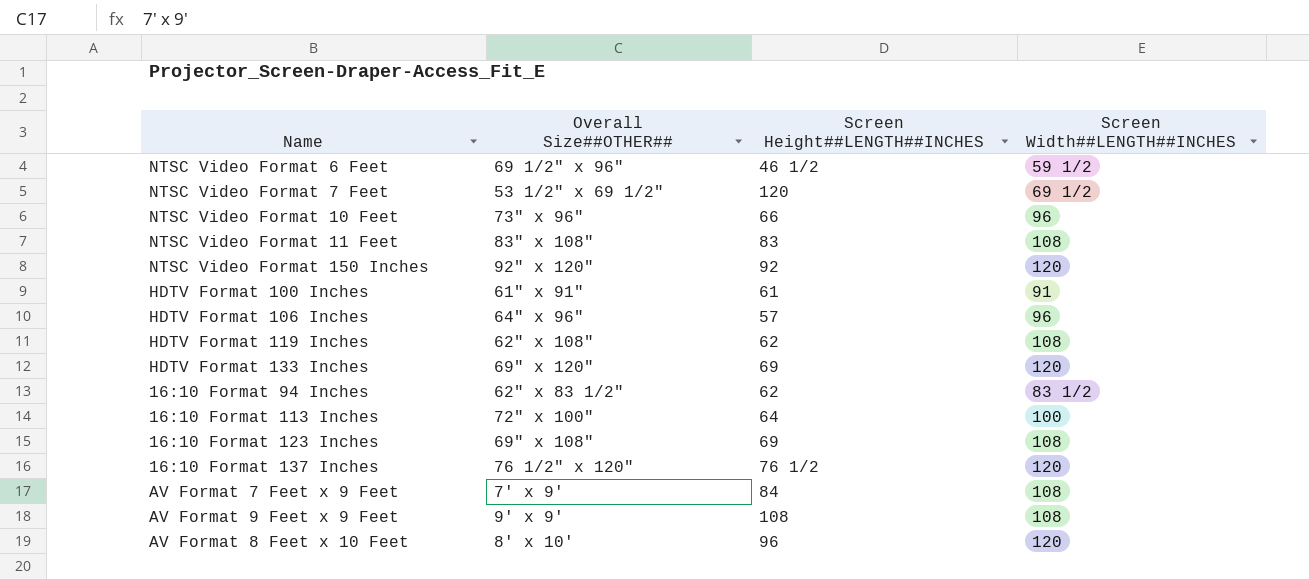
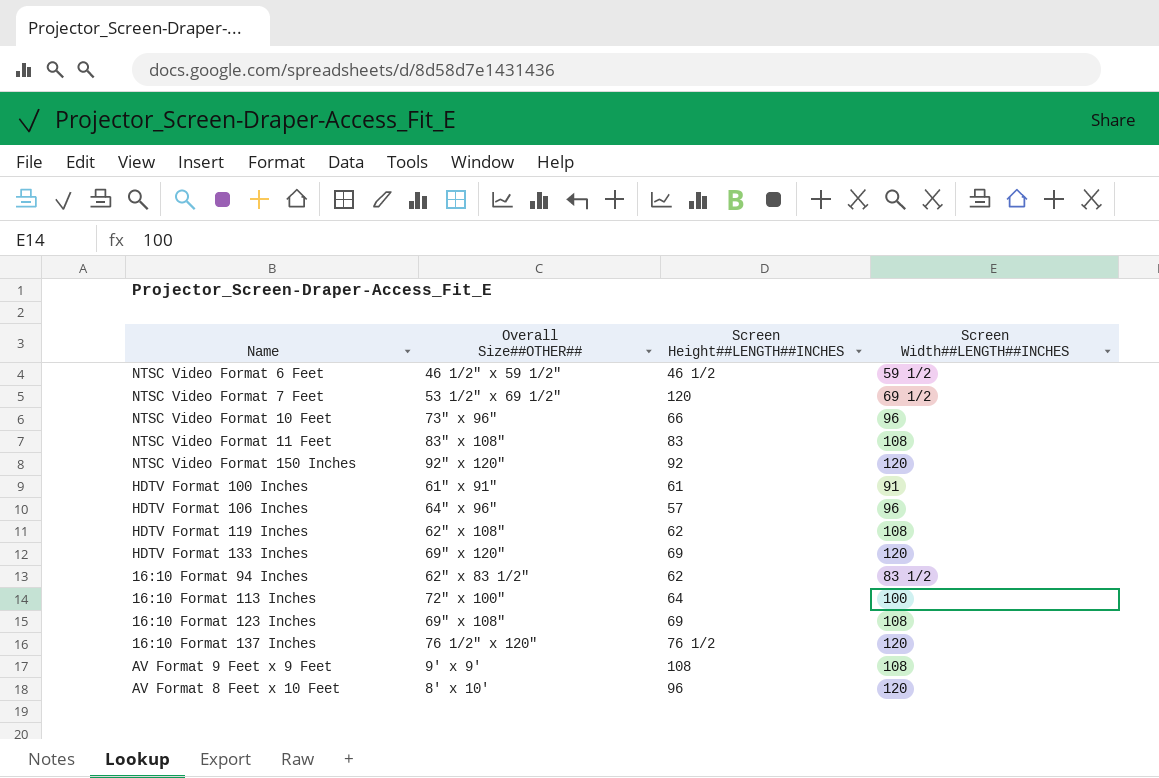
row AV Format 7 Feet x 9 Feet: 7' x 9' | 84 | 108 -> none
NTSC Video Format 6 Feet | Overall Size##OTHER##: 69 1/2" x 96" -> 46 1/2" x 59 1/2"

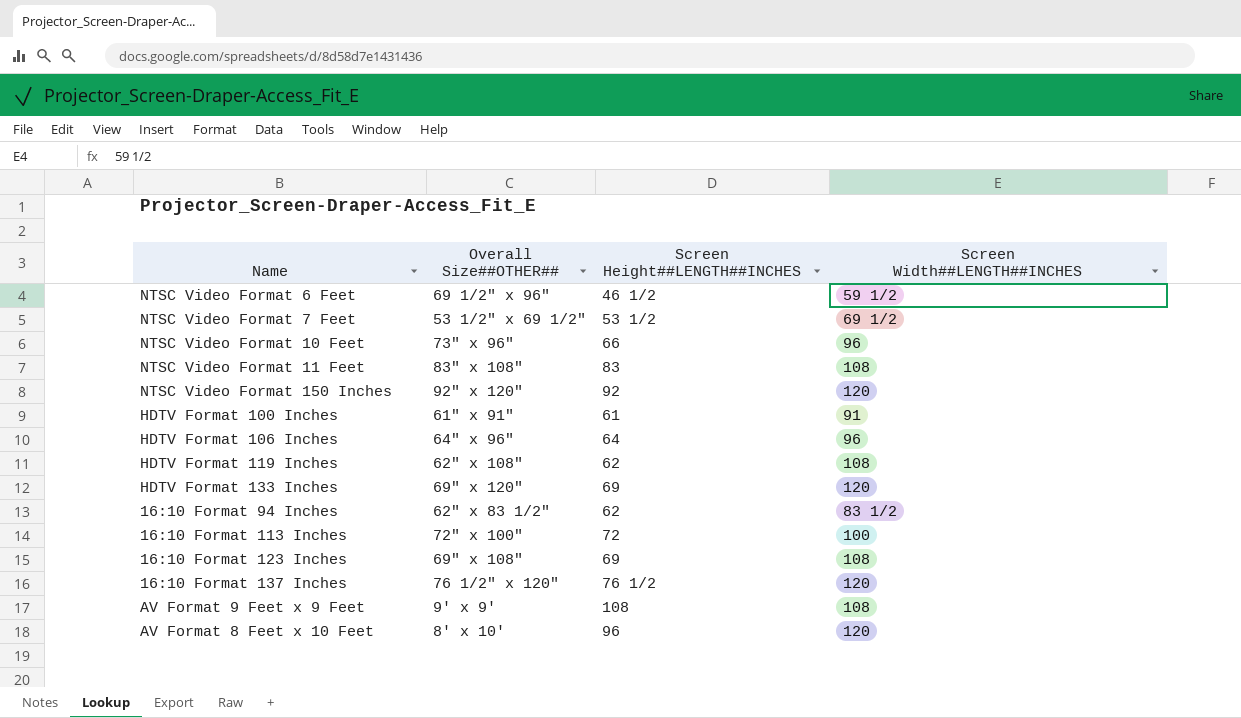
NTSC Video Format 6 Feet | Overall Size##OTHER##: 46 1/2" x 59 1/2" -> 69 1/2" x 96"
NTSC Video Format 7 Feet | Screen Height##LENGTH##INCHES: 120 -> 53 1/2
HDTV Format 106 Inches | Screen Height##LENGTH##INCHES: 57 -> 64
16:10 Format 113 Inches | Screen Height##LENGTH##INCHES: 64 -> 72

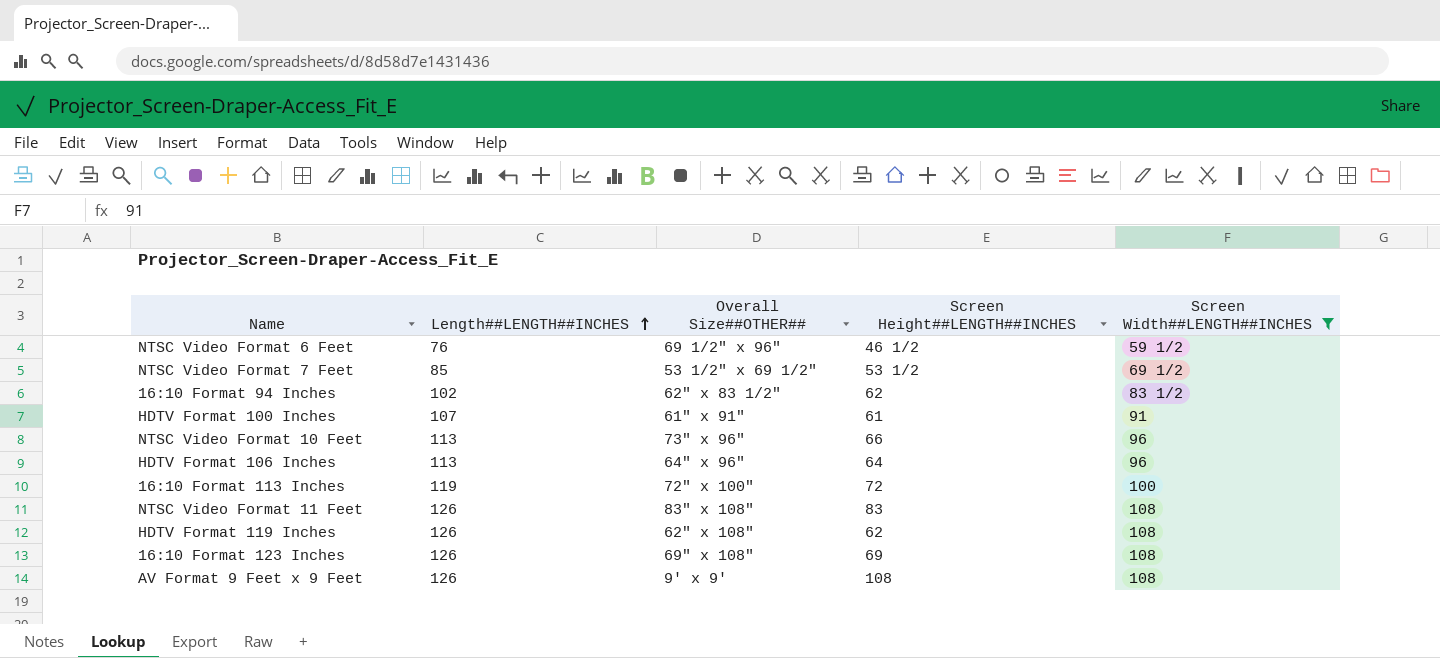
filter: none -> Screen Width##LENGTH##INCHES != 120
row order: none -> Length##LENGTH##INCHES ascending
column Length##LENGTH##INCHES | position: none -> 2

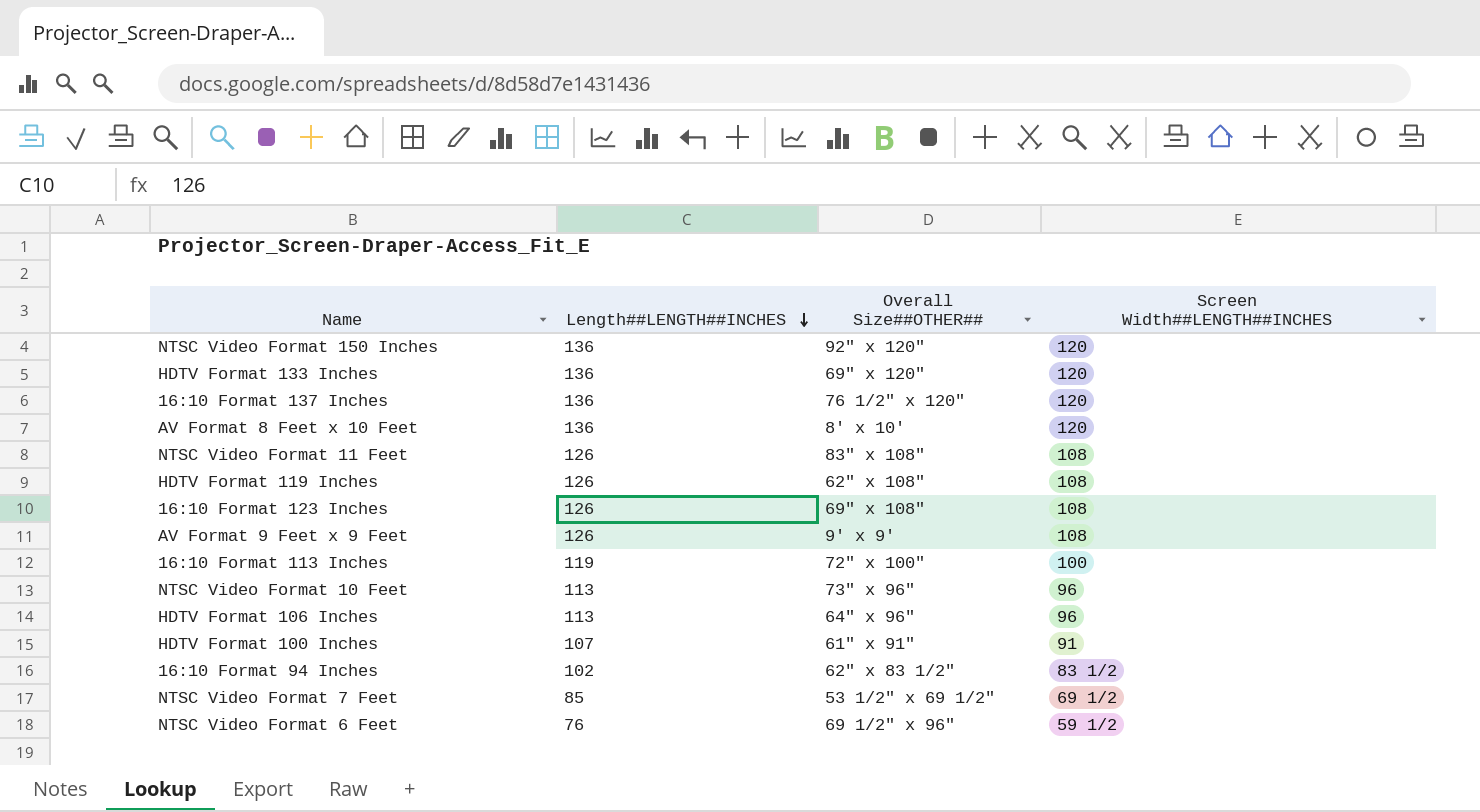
filter: Screen Width##LENGTH##INCHES != 120 -> none
row order: Length##LENGTH##INCHES ascending -> Length##LENGTH##INCHES descending
column Screen Height##LENGTH##INCHES | position: 4 -> none

